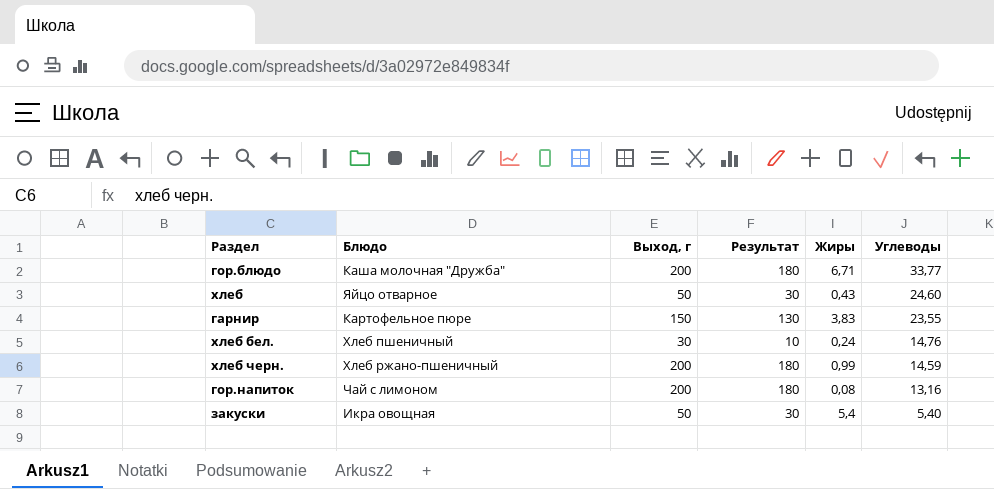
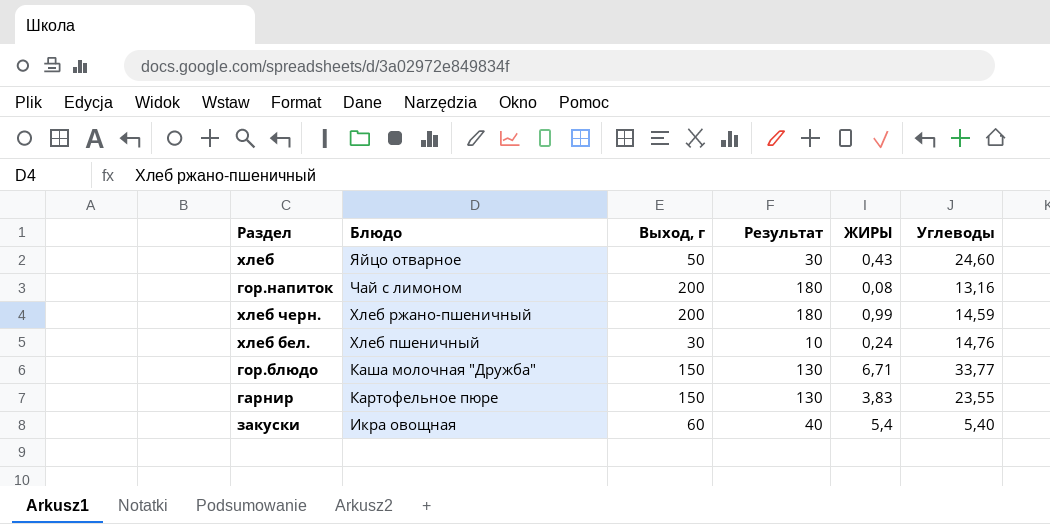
row order: Углеводы descending -> Блюдо descending
column name: Жиры -> ЖИРЫ
гор.блюдо | Выход, г: 200 -> 150
гор.блюдо | Результат: 180 -> 130
закуски | Выход, г: 50 -> 60
закуски | Результат: 30 -> 40

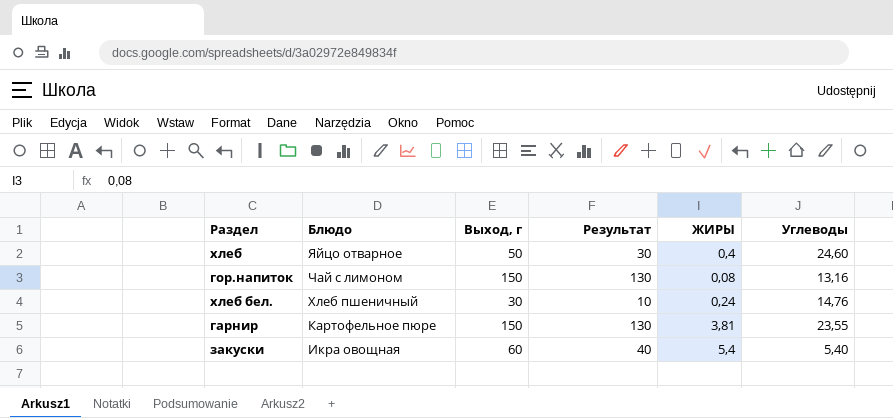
row хлеб черн.: Хлеб ржано-пшеничный | 200 | 180 | 0,99 | 14,59 -> none
row гор.блюдо: Каша молочная "Дружба" | 150 | 130 | 6,71 | 33,77 -> none
хлеб | ЖИРЫ: 0,43 -> 0,4
гор.напиток | Выход, г: 200 -> 150
гор.напиток | Результат: 180 -> 130
гарнир | ЖИРЫ: 3,83 -> 3,81

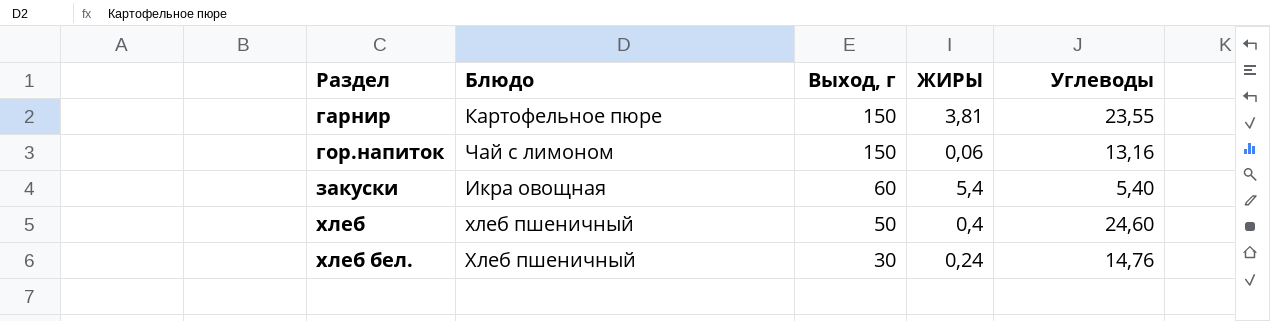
row order: Блюдо descending -> Раздел ascending
column Результат | formula: [Выход, г] - 20 -> none
гор.напиток | ЖИРЫ: 0,08 -> 0,06
хлеб | Блюдо: Яйцо отварное -> хлеб пшеничный

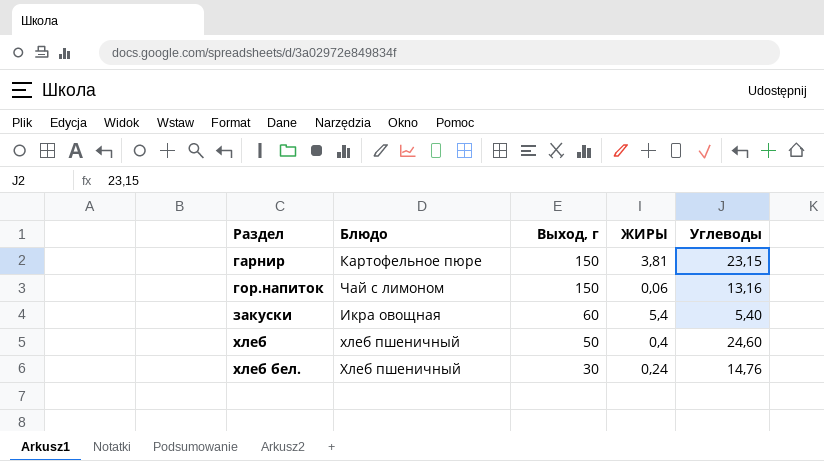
гарнир | Углеводы: 23,55 -> 23,15

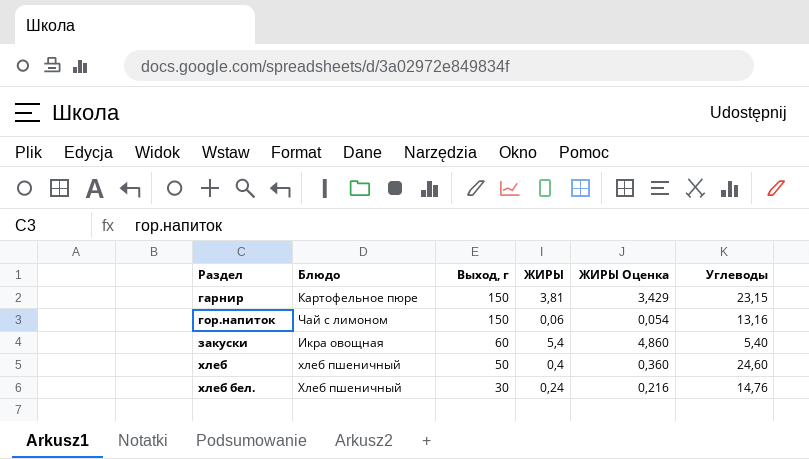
column ЖИРЫ Оценка | formula: none -> [ЖИРЫ] * 0,9

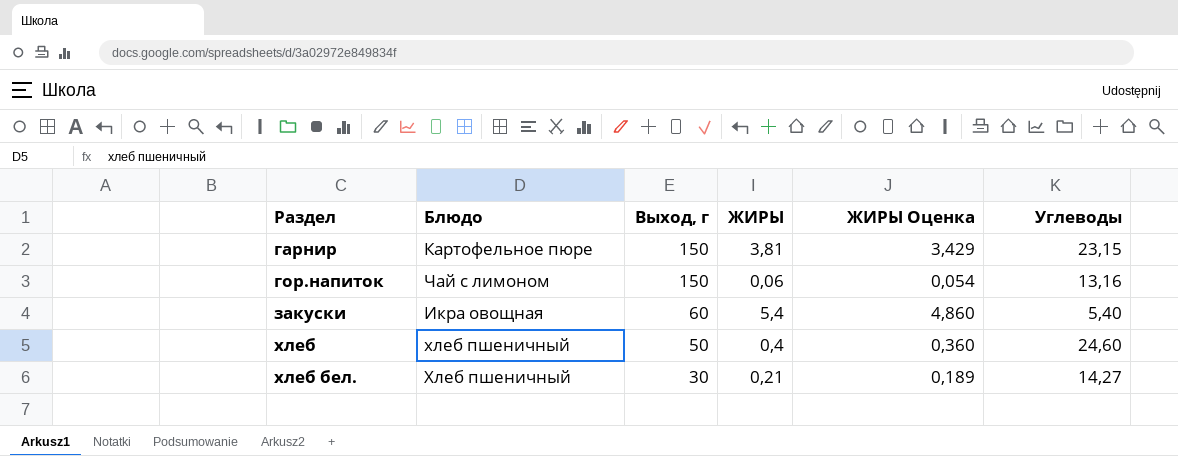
хлеб бел. | ЖИРЫ: 0,24 -> 0,21
хлеб бел. | ЖИРЫ Оценка: 0,216 -> 0,189
хлеб бел. | Углеводы: 14,76 -> 14,27

